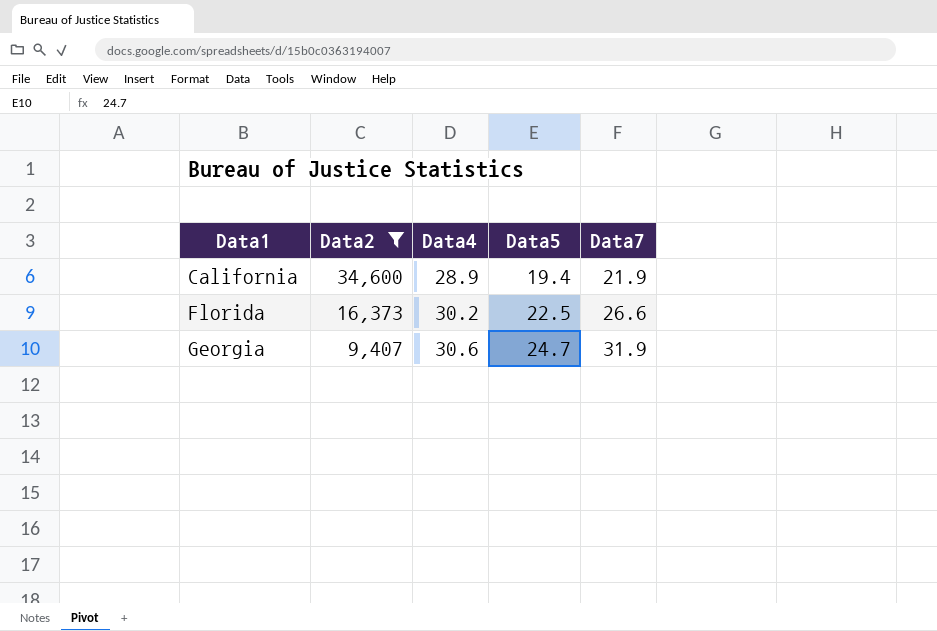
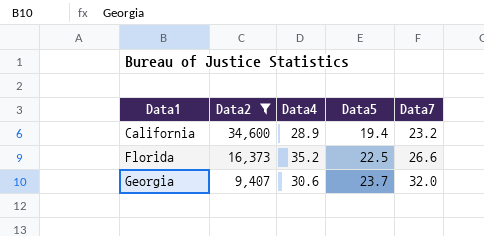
California | Data7: 21.9 -> 23.2
Florida | Data4: 30.2 -> 35.2
Georgia | Data5: 24.7 -> 23.7
Georgia | Data7: 31.9 -> 32.0

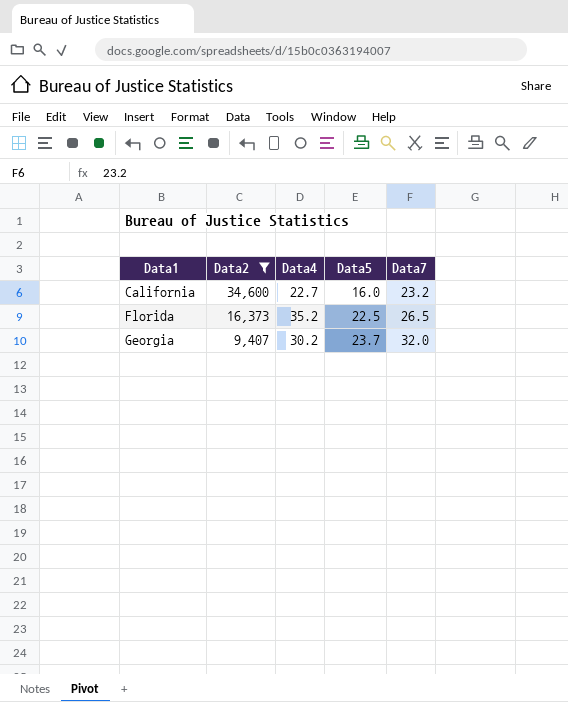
California | Data4: 28.9 -> 22.7
California | Data5: 19.4 -> 16.0
Florida | Data7: 26.6 -> 26.5
Georgia | Data4: 30.6 -> 30.2

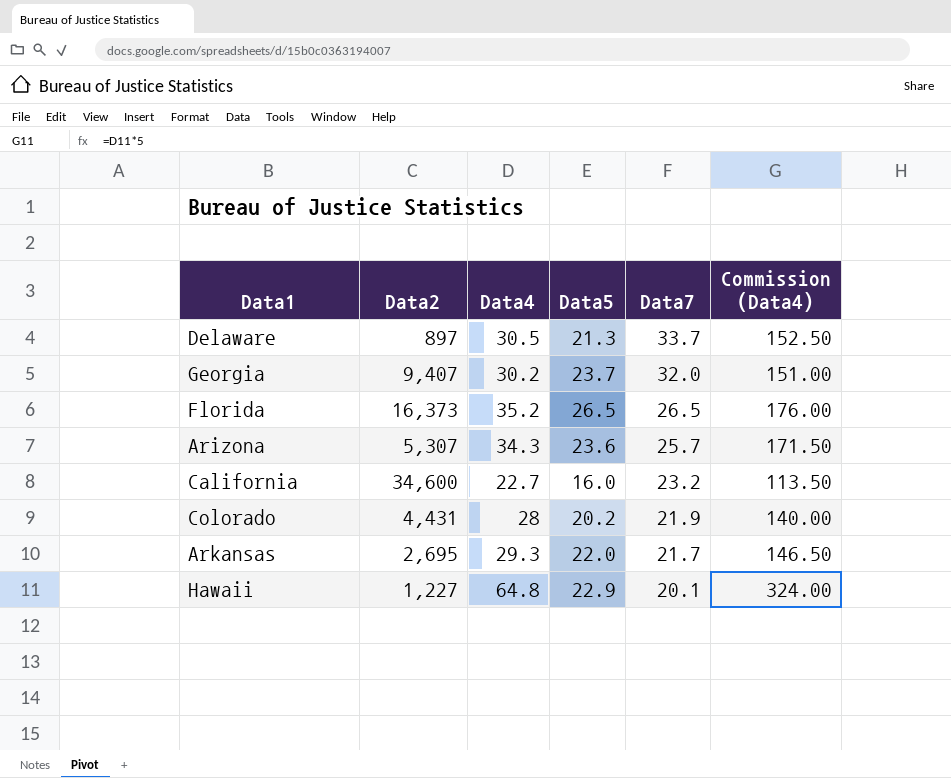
filter: Data2 >= 9,407 -> none
row order: Data1 ascending -> Data7 descending
column Commission (Data4) | formula: none -> [Data4] * 5
Florida | Data5: 22.5 -> 26.5

